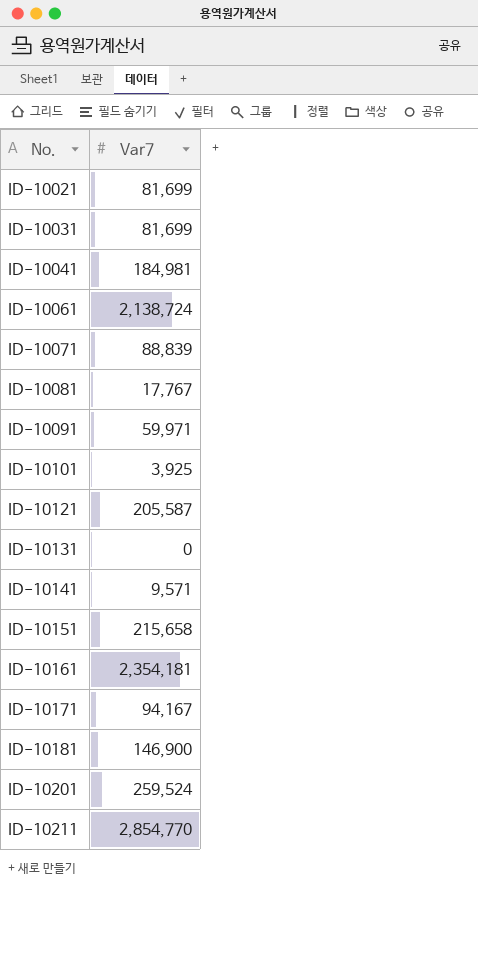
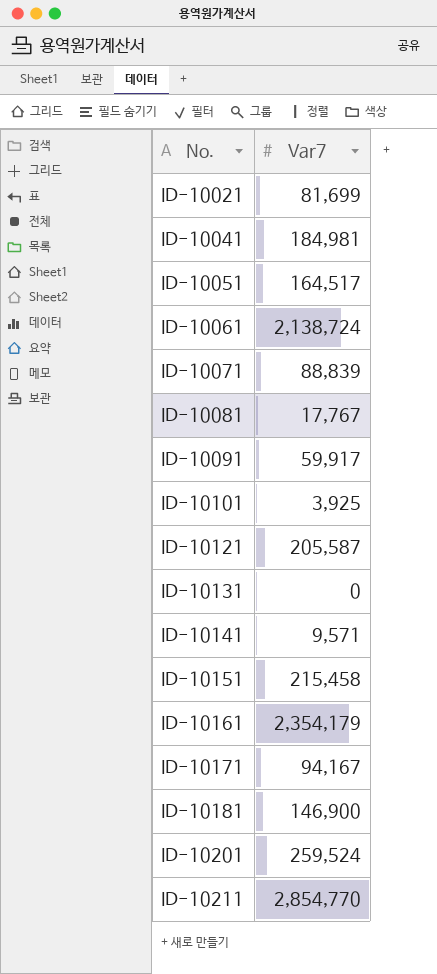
row ID-10031: 81,699 -> none
row ID-10051: none -> 164,517
ID-10091 | Var7: 59,971 -> 59,917
ID-10151 | Var7: 215,658 -> 215,458
ID-10161 | Var7: 2,354,181 -> 2,354,179

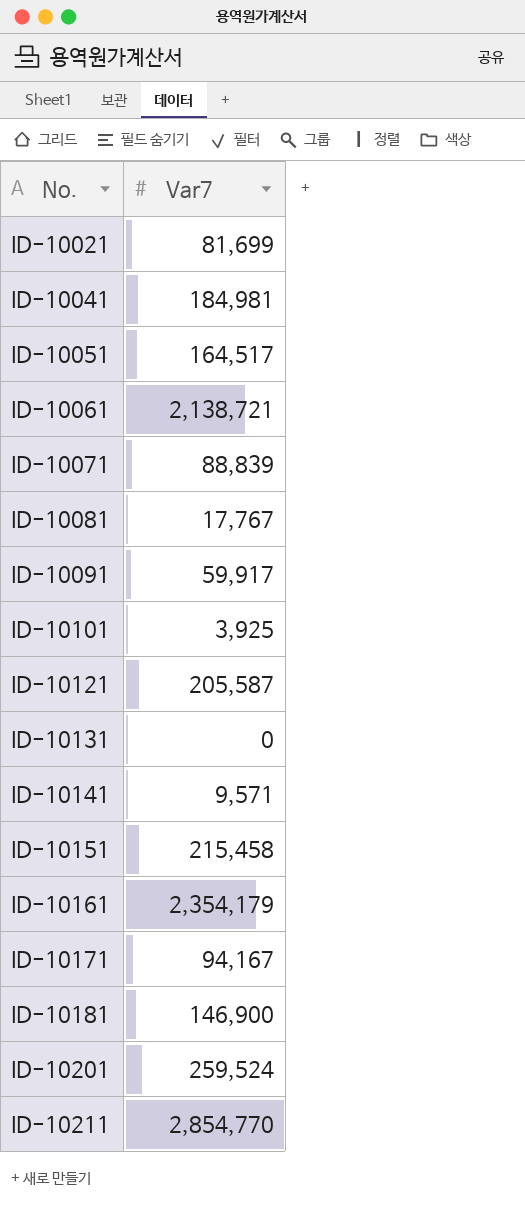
ID-10061 | Var7: 2,138,724 -> 2,138,721

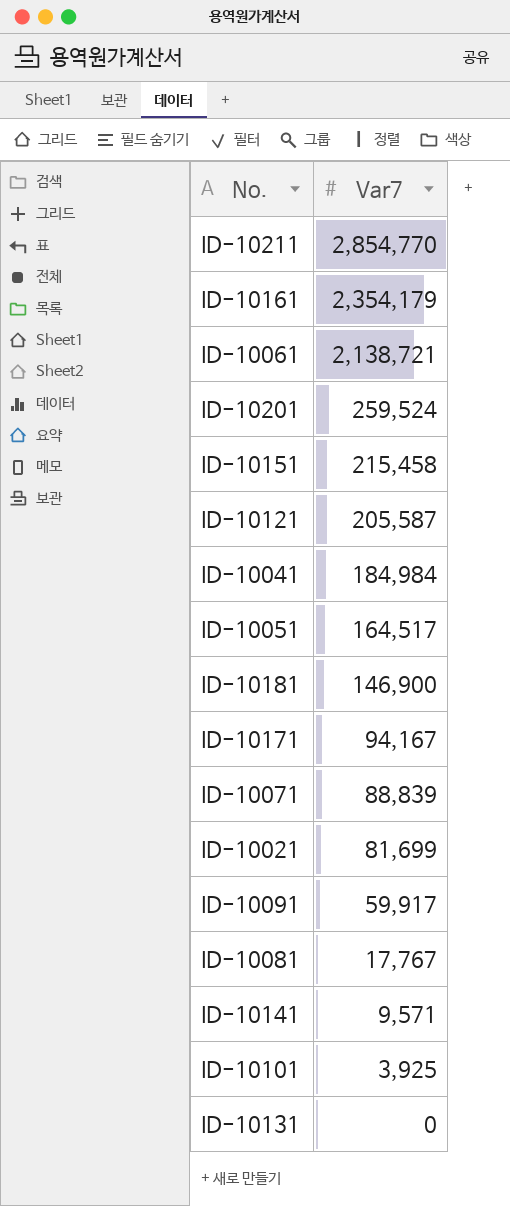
row order: No. ascending -> Var7 descending
ID-10041 | Var7: 184,981 -> 184,984

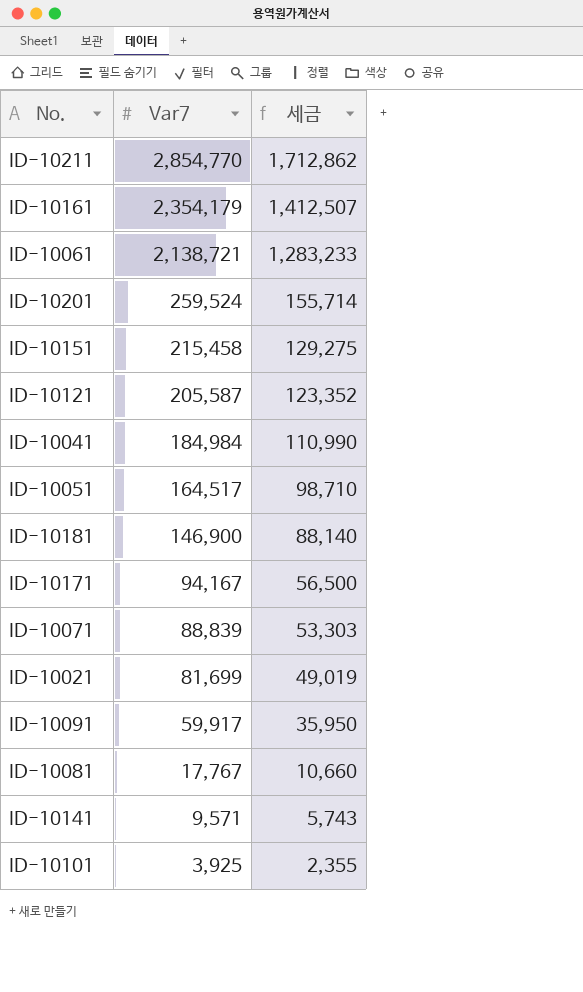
column 세금 | formula: none -> [Var7] * 0.6
row ID-10131: 0 -> none

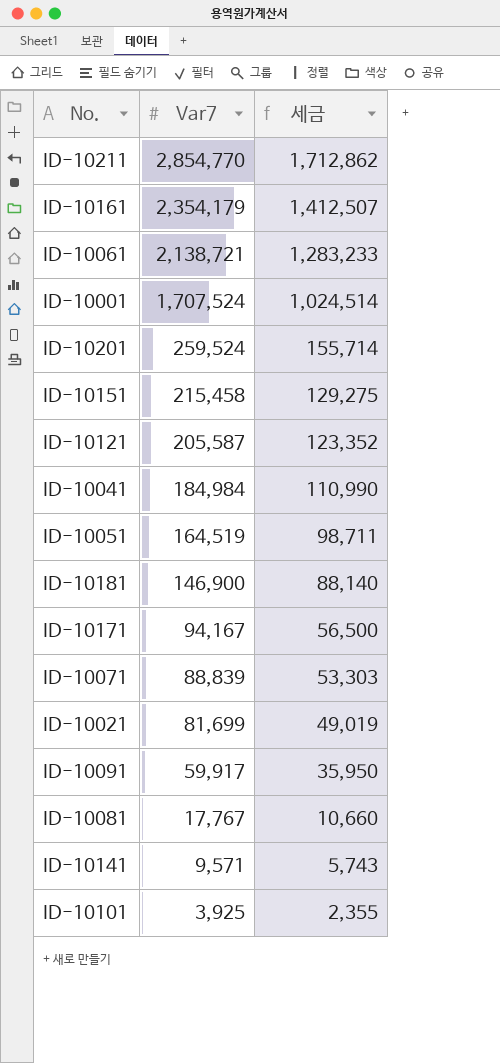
row ID-10001: none -> 1,707,524 | 1,024,514
ID-10051 | Var7: 164,517 -> 164,519
ID-10051 | 세금: 98,710 -> 98,711

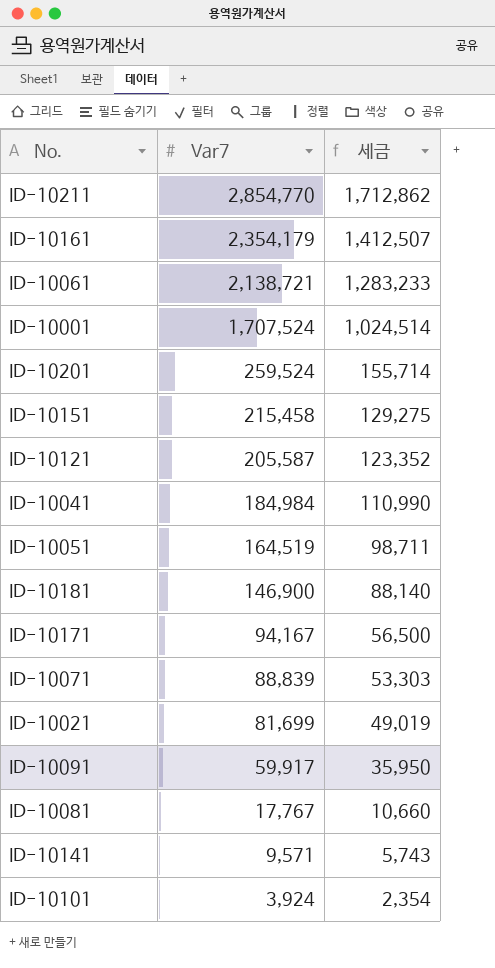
ID-10101 | Var7: 3,925 -> 3,924
ID-10101 | 세금: 2,355 -> 2,354

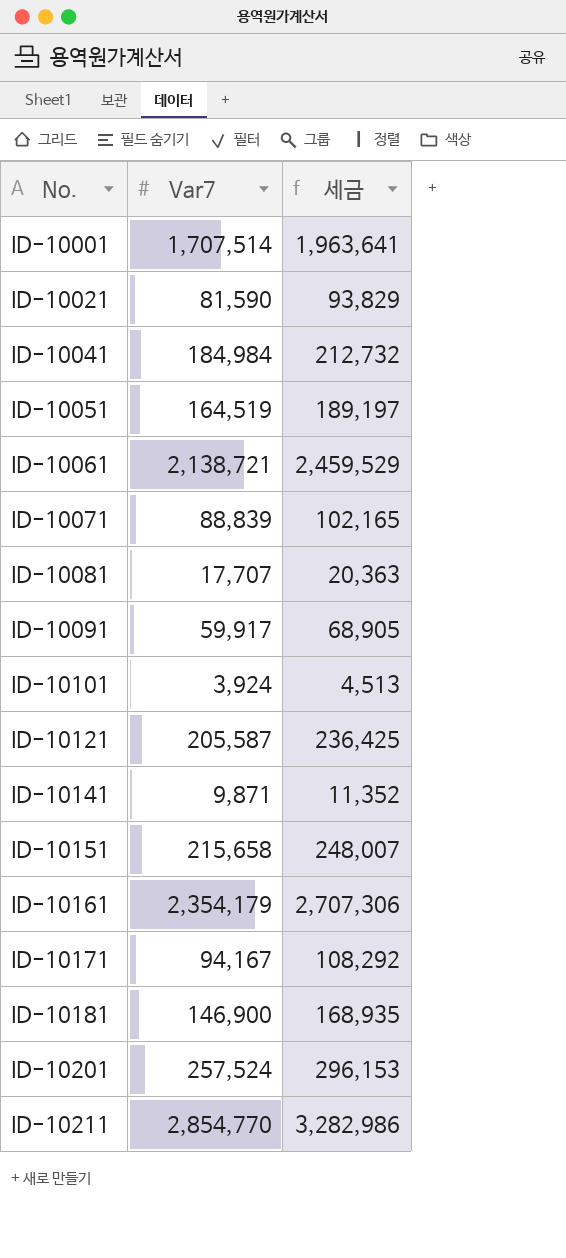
row order: Var7 descending -> No. ascending
column 세금 | formula: [Var7] * 0.6 -> [Var7] * 1.15
ID-10001 | Var7: 1,707,524 -> 1,707,514
ID-10021 | Var7: 81,699 -> 81,590
ID-10081 | Var7: 17,767 -> 17,707
ID-10141 | Var7: 9,571 -> 9,871
ID-10151 | Var7: 215,458 -> 215,658
ID-10201 | Var7: 259,524 -> 257,524

